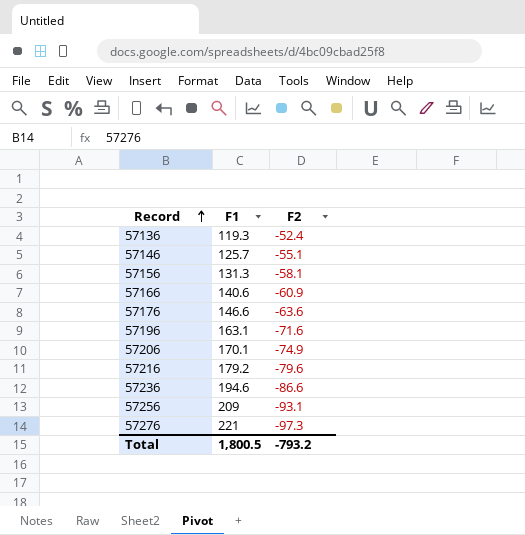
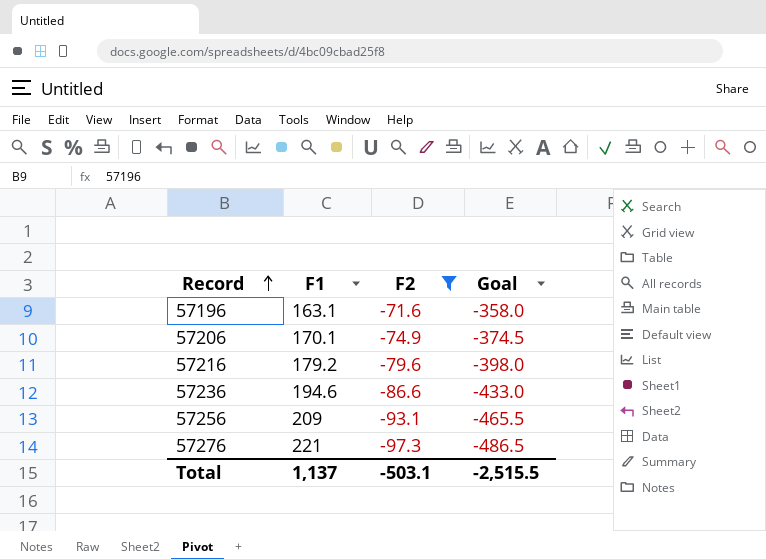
filter: none -> F2 <= -71.6
column Goal | formula: none -> [F2] * 5
Total | F1: 1,800.5 -> 1,137
Total | F2: -793.2 -> -503.1

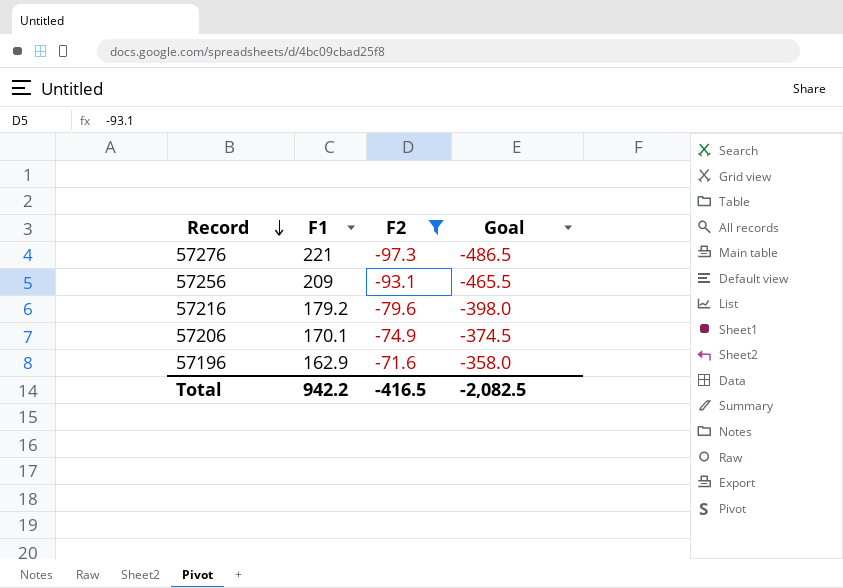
row order: Record ascending -> Record descending
row 57236: 194.6 | -86.6 | -433.0 -> none
57196 | F1: 163.1 -> 162.9
Total | F1: 1,137 -> 942.2
Total | F2: -503.1 -> -416.5
Total | Goal: -2,515.5 -> -2,082.5

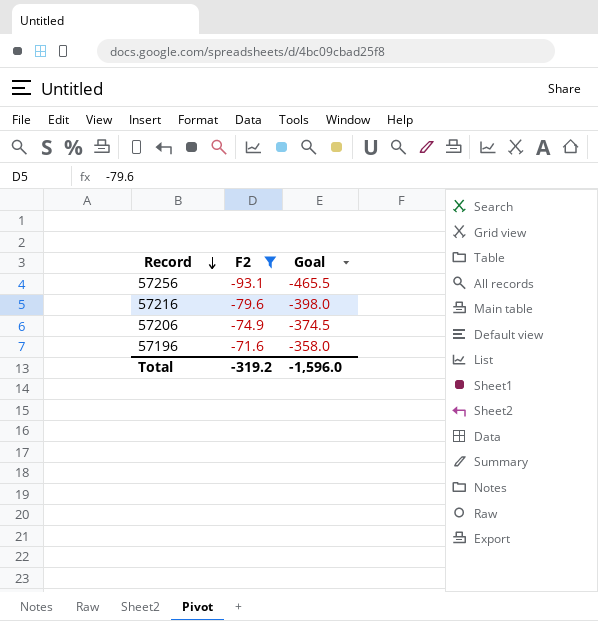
column F1 | position: 2 -> none
row 57276: 221 | -97.3 | -486.5 -> none
Total | F2: -416.5 -> -319.2
Total | Goal: -2,082.5 -> -1,596.0

